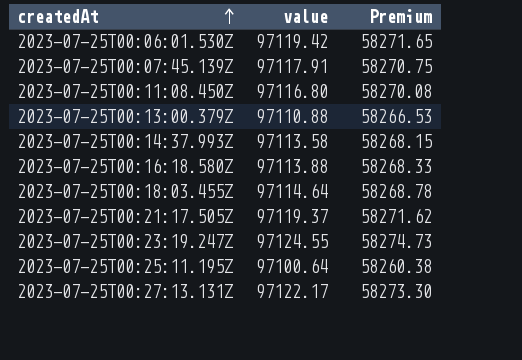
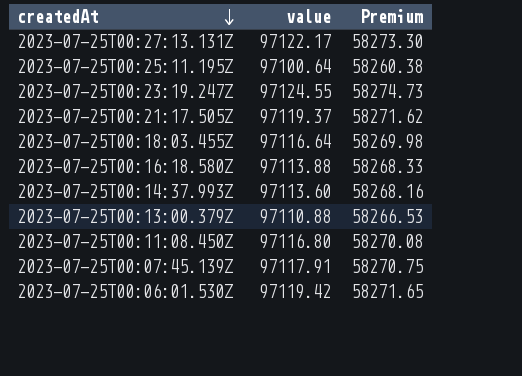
row order: createdAt ascending -> createdAt descending
2023-07-25T00:18:03.455Z | value: 97114.64 -> 97116.64
2023-07-25T00:18:03.455Z | Premium: 58268.78 -> 58269.98
2023-07-25T00:14:37.993Z | value: 97113.58 -> 97113.60
2023-07-25T00:14:37.993Z | Premium: 58268.15 -> 58268.16

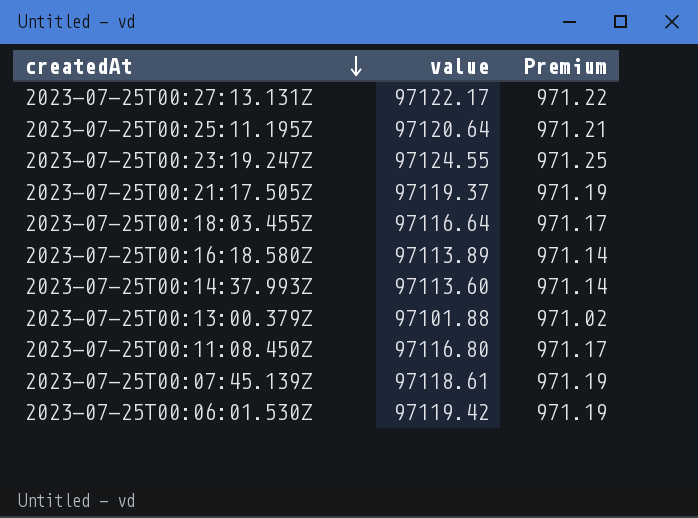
column Premium | formula: [value] * 0.6 -> [value] * 0.01
2023-07-25T00:25:11.195Z | value: 97100.64 -> 97120.64
2023-07-25T00:16:18.580Z | value: 97113.88 -> 97113.89
2023-07-25T00:13:00.379Z | value: 97110.88 -> 97101.88
2023-07-25T00:07:45.139Z | value: 97117.91 -> 97118.61

